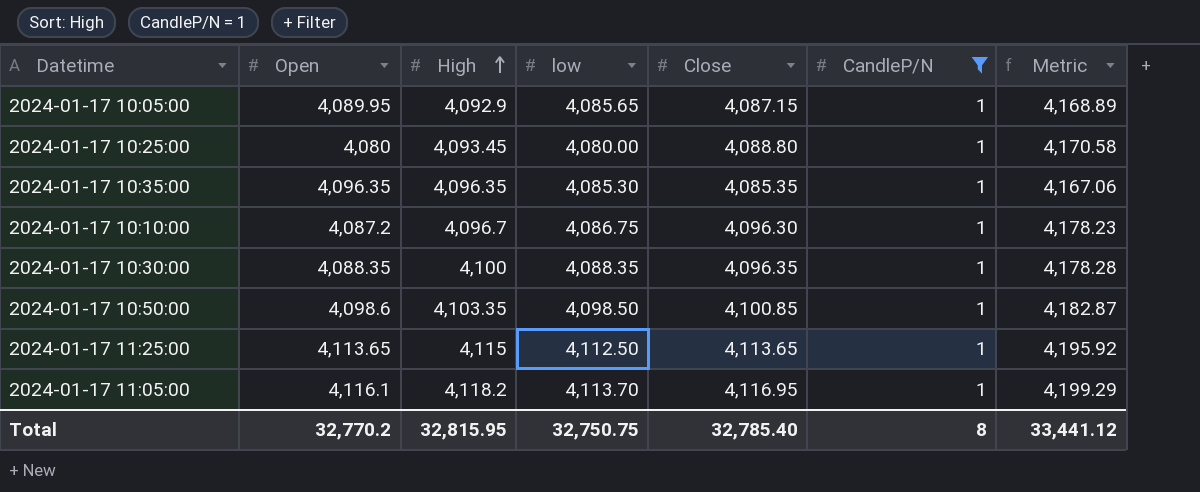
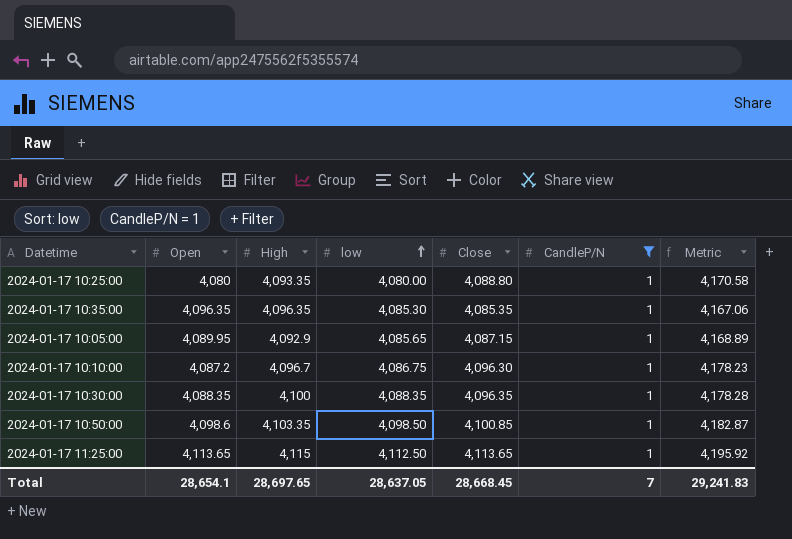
row order: High ascending -> low ascending
row 2024-01-17 11:05:00: 4,116.1 | 4,118.2 | 4,113.70 | 4,116.95 | 1 | 4,199.29 -> none
2024-01-17 10:25:00 | High: 4,093.45 -> 4,093.35
Total | Open: 32,770.2 -> 28,654.1
Total | High: 32,815.95 -> 28,697.65
Total | low: 32,750.75 -> 28,637.05
Total | Close: 32,785.40 -> 28,668.45
Total | CandleP/N: 8 -> 7
Total | Metric: 33,441.12 -> 29,241.83

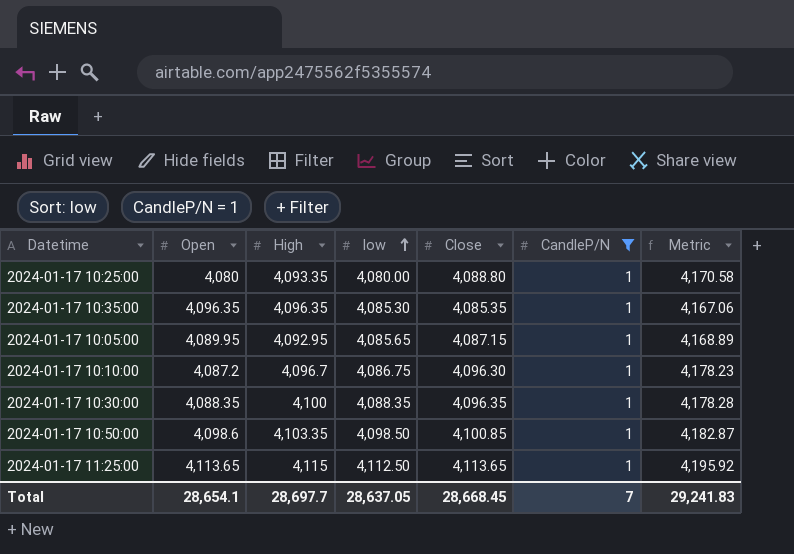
2024-01-17 10:05:00 | High: 4,092.9 -> 4,092.95
Total | High: 28,697.65 -> 28,697.7

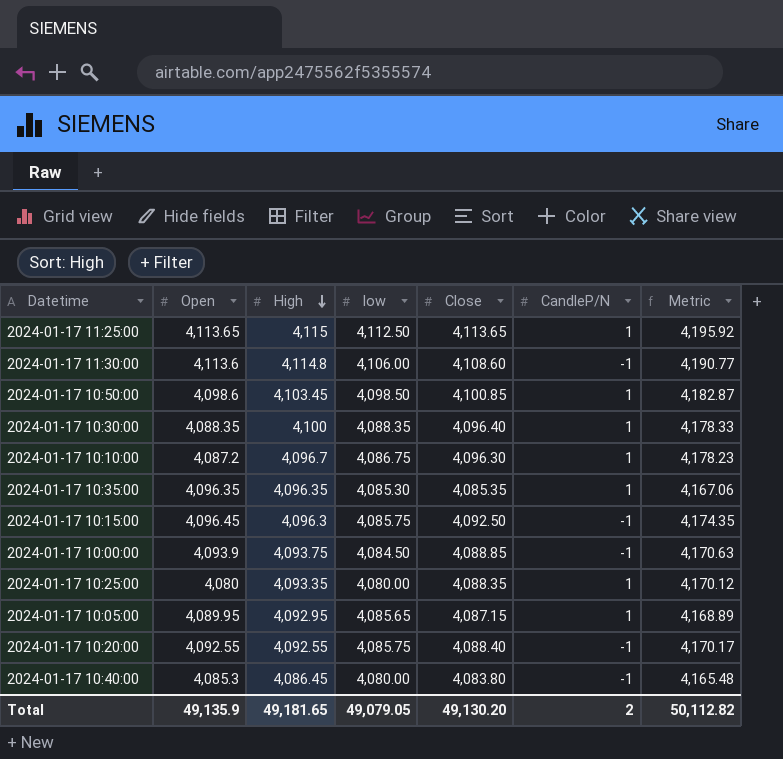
filter: CandleP/N = 1 -> none
row order: low ascending -> High descending
2024-01-17 10:50:00 | High: 4,103.35 -> 4,103.45
2024-01-17 10:30:00 | Close: 4,096.35 -> 4,096.40
2024-01-17 10:30:00 | Metric: 4,178.28 -> 4,178.33
2024-01-17 10:25:00 | Close: 4,088.80 -> 4,088.35
2024-01-17 10:25:00 | Metric: 4,170.58 -> 4,170.12
Total | Open: 28,654.1 -> 49,135.9
Total | High: 28,697.7 -> 49,181.65
Total | low: 28,637.05 -> 49,079.05
Total | Close: 28,668.45 -> 49,130.20
Total | CandleP/N: 7 -> 2
Total | Metric: 29,241.83 -> 50,112.82

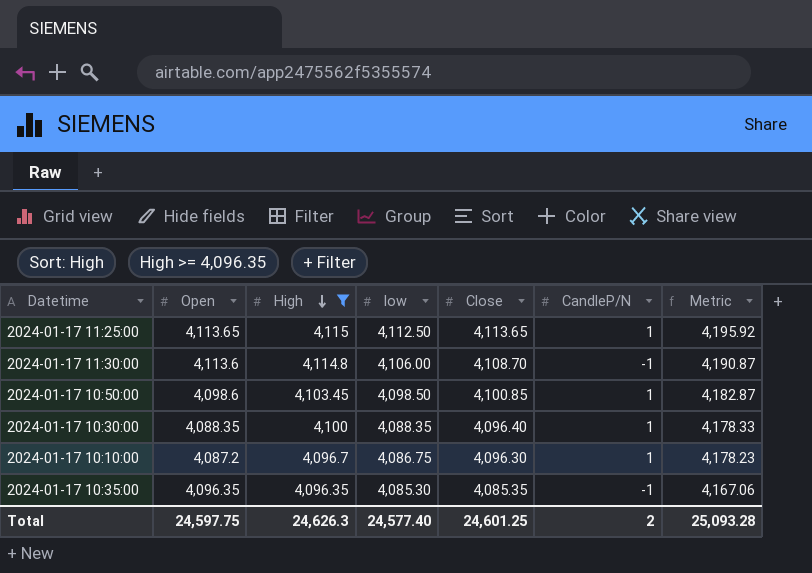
filter: none -> High >= 4,096.35
2024-01-17 11:30:00 | Close: 4,108.60 -> 4,108.70
2024-01-17 11:30:00 | Metric: 4,190.77 -> 4,190.87
2024-01-17 10:35:00 | CandleP/N: 1 -> -1
Total | Open: 49,135.9 -> 24,597.75
Total | High: 49,181.65 -> 24,626.3
Total | low: 49,079.05 -> 24,577.40
Total | Close: 49,130.20 -> 24,601.25
Total | Metric: 50,112.82 -> 25,093.28

